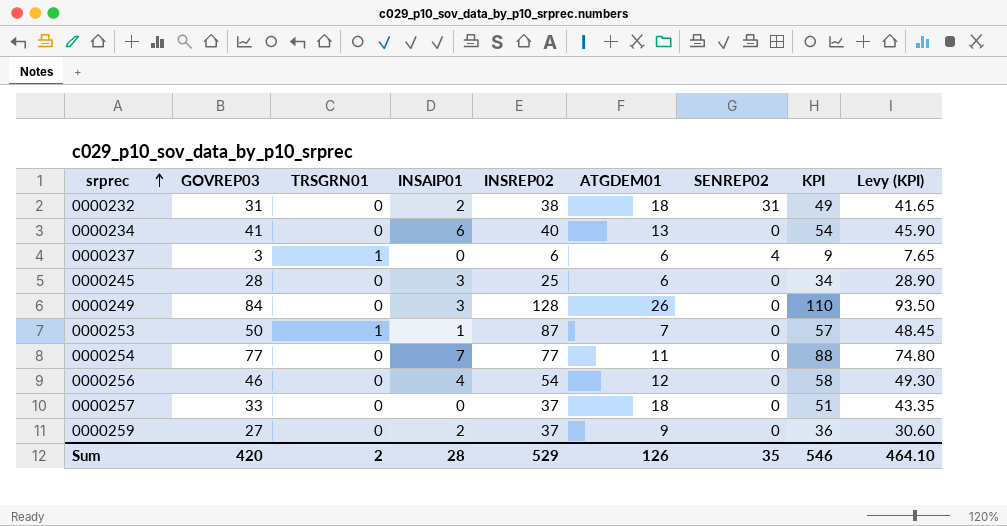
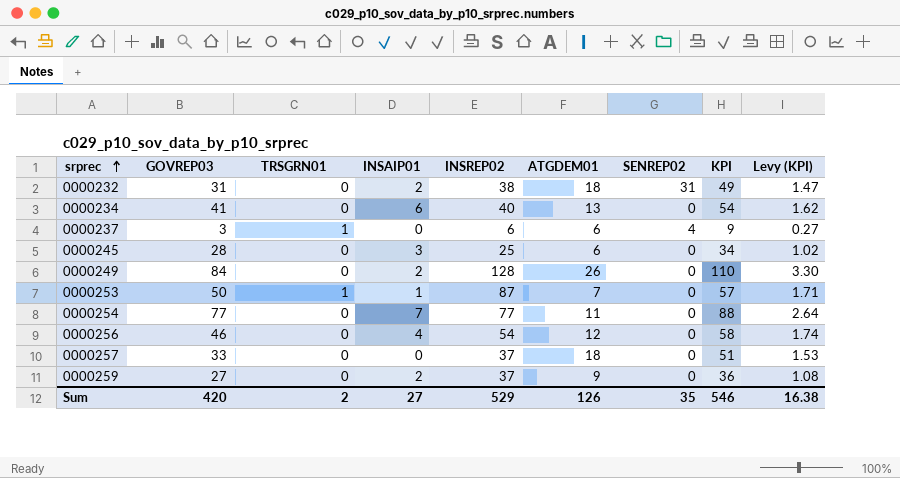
column Levy (KPI) | formula: [KPI] * 0.85 -> [KPI] * 0.03
0000249 | INSAIP01: 3 -> 2
Sum | INSAIP01: 28 -> 27
Sum | Levy (KPI): 464.10 -> 16.38

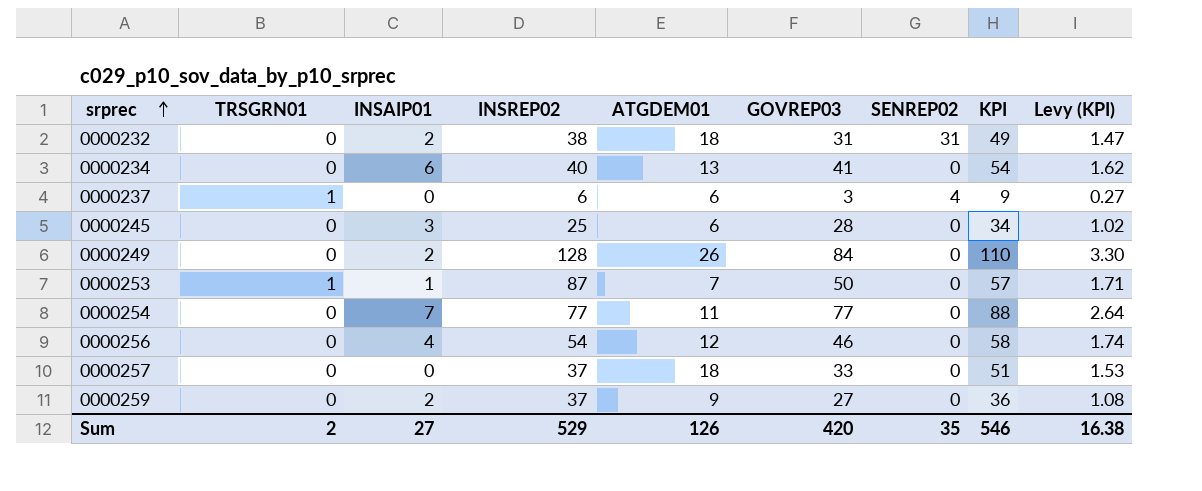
column GOVREP03 | position: 2 -> 6

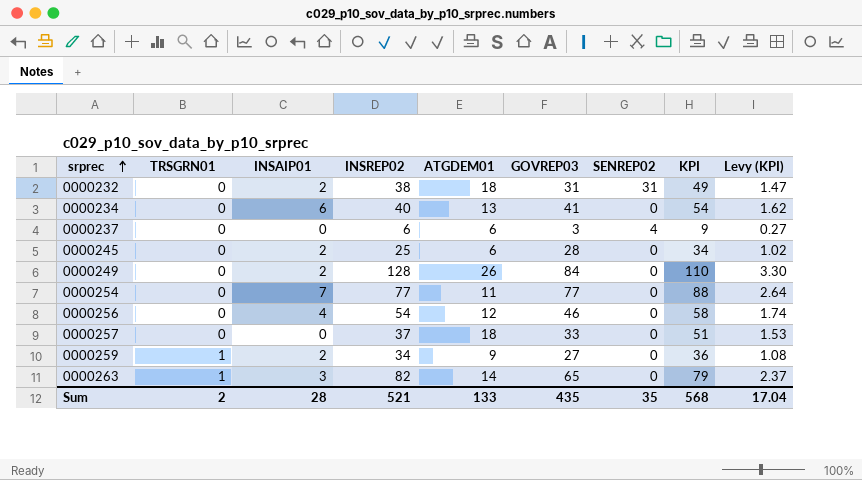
row 0000253: 1 | 1 | 87 | 7 | 50 | 0 | 57 | 1.71 -> none
0000237 | TRSGRN01: 1 -> 0
0000245 | INSAIP01: 3 -> 2
0000259 | TRSGRN01: 0 -> 1
0000259 | INSREP02: 37 -> 34
row 0000263: none -> 1 | 3 | 82 | 14 | 65 | 0 | 79 | 2.37
Sum | INSAIP01: 27 -> 28
Sum | INSREP02: 529 -> 521
Sum | ATGDEM01: 126 -> 133
Sum | GOVREP03: 420 -> 435
Sum | KPI: 546 -> 568
Sum | Levy (KPI): 16.38 -> 17.04

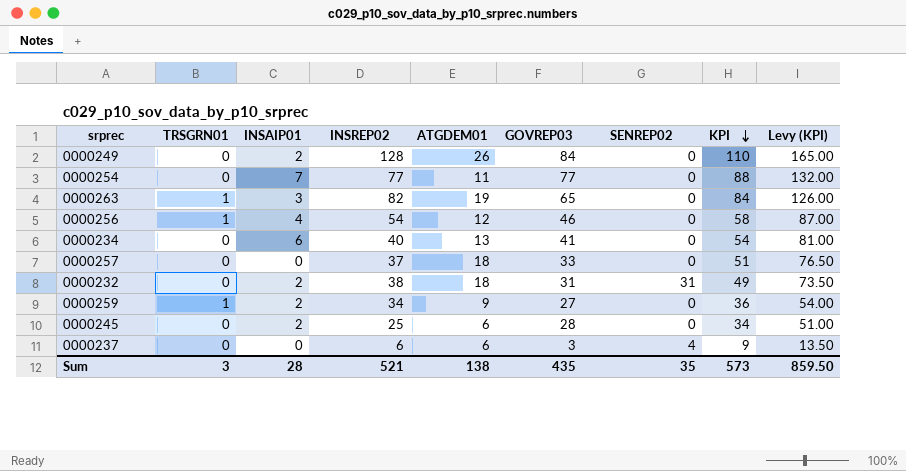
row order: srprec ascending -> KPI descending
column Levy (KPI) | formula: [KPI] * 0.03 -> [KPI] * 1.5
0000263 | ATGDEM01: 14 -> 19
0000263 | KPI: 79 -> 84
0000256 | TRSGRN01: 0 -> 1
Sum | TRSGRN01: 2 -> 3
Sum | ATGDEM01: 133 -> 138
Sum | KPI: 568 -> 573
Sum | Levy (KPI): 17.04 -> 859.50

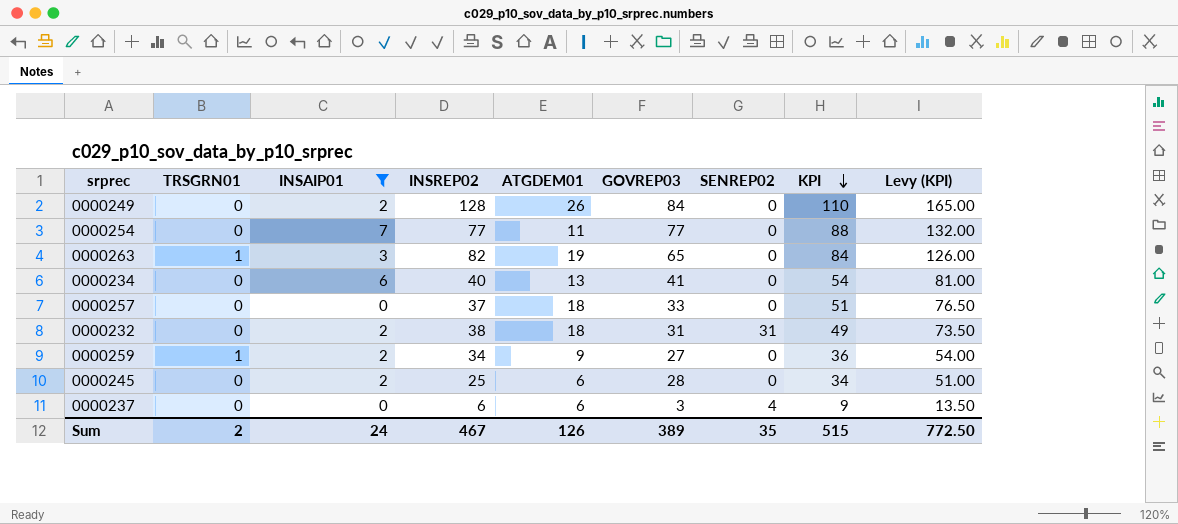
filter: none -> INSAIP01 != 4
Sum | TRSGRN01: 3 -> 2
Sum | INSAIP01: 28 -> 24
Sum | INSREP02: 521 -> 467
Sum | ATGDEM01: 138 -> 126
Sum | GOVREP03: 435 -> 389
Sum | KPI: 573 -> 515
Sum | Levy (KPI): 859.50 -> 772.50

